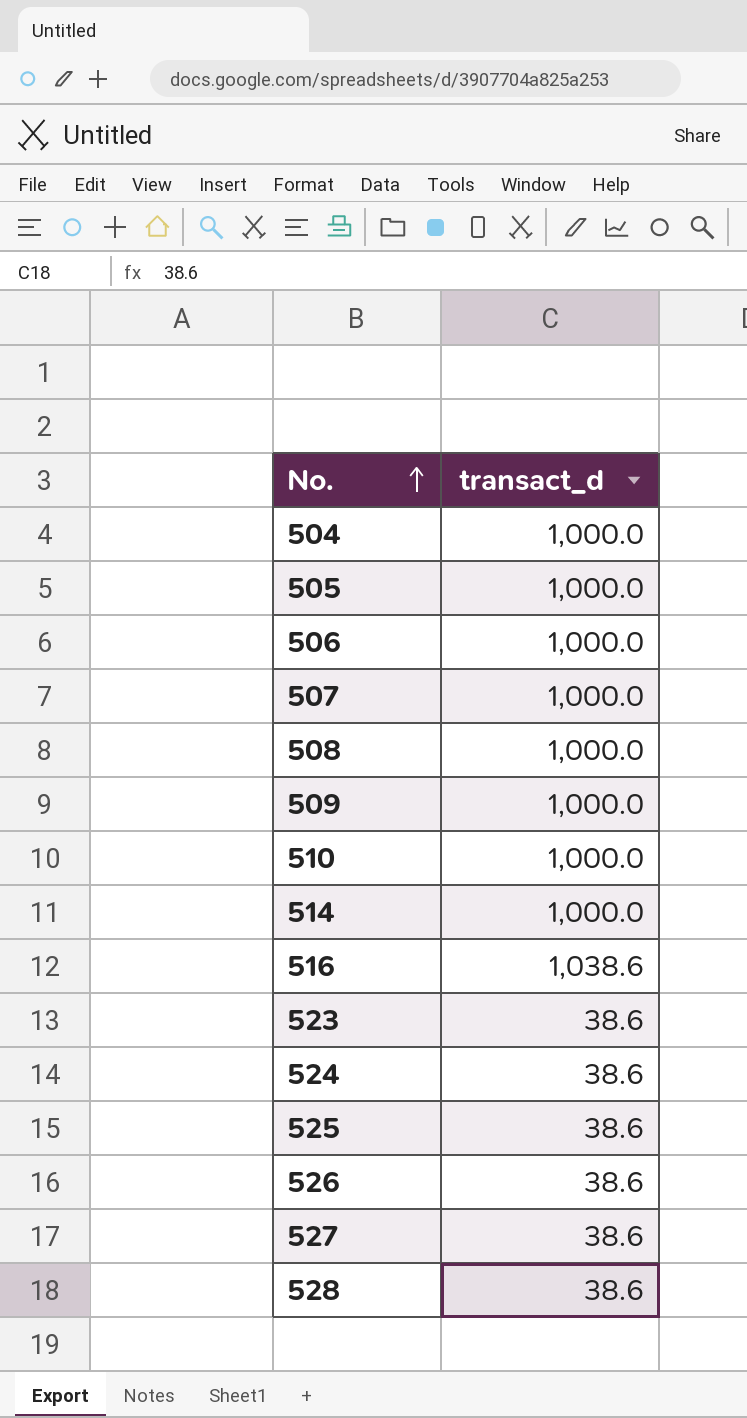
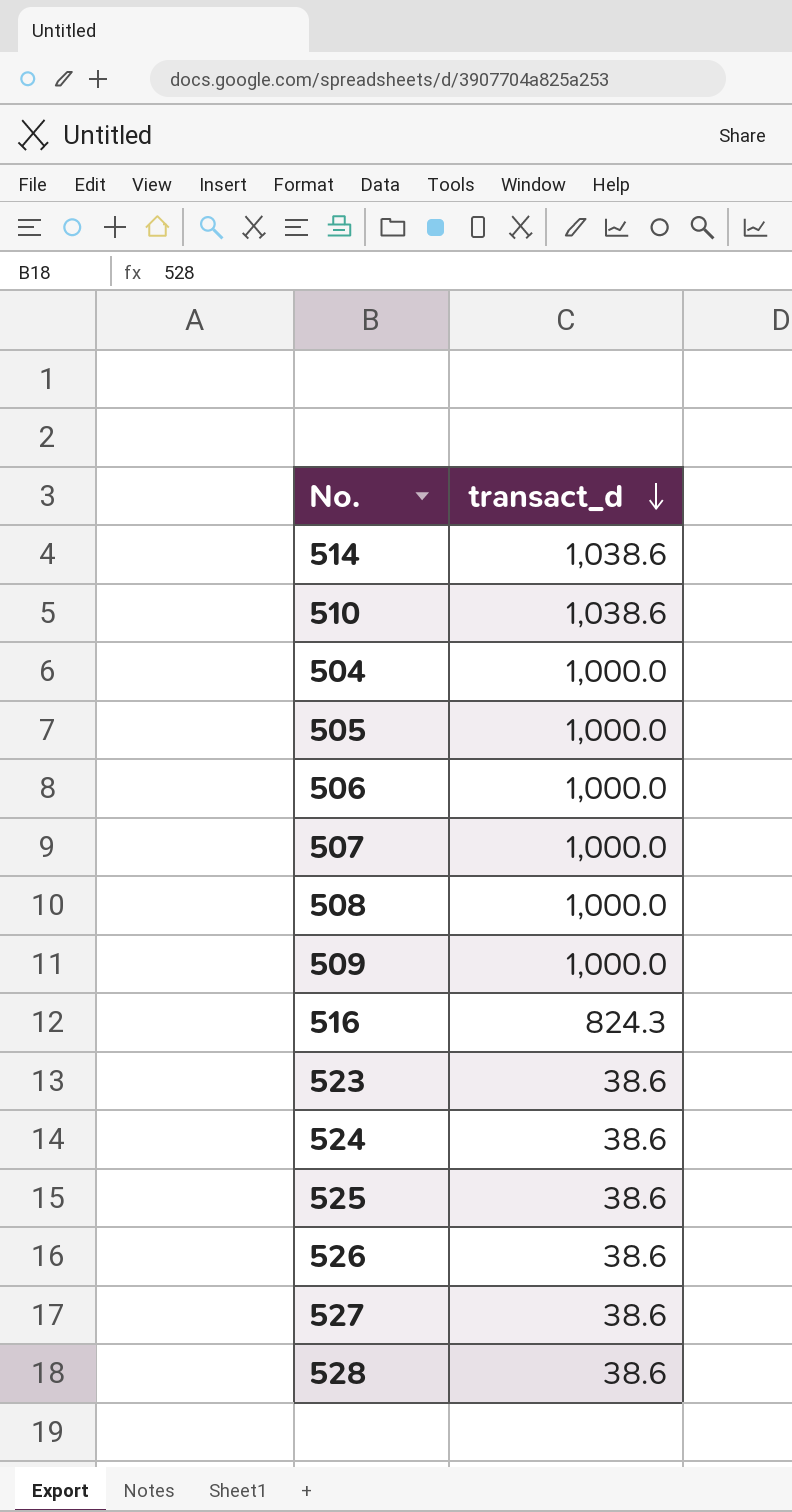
row order: No. ascending -> transact_d descending
514 | transact_d: 1,000.0 -> 1,038.6
510 | transact_d: 1,000.0 -> 1,038.6
516 | transact_d: 1,038.6 -> 824.3

